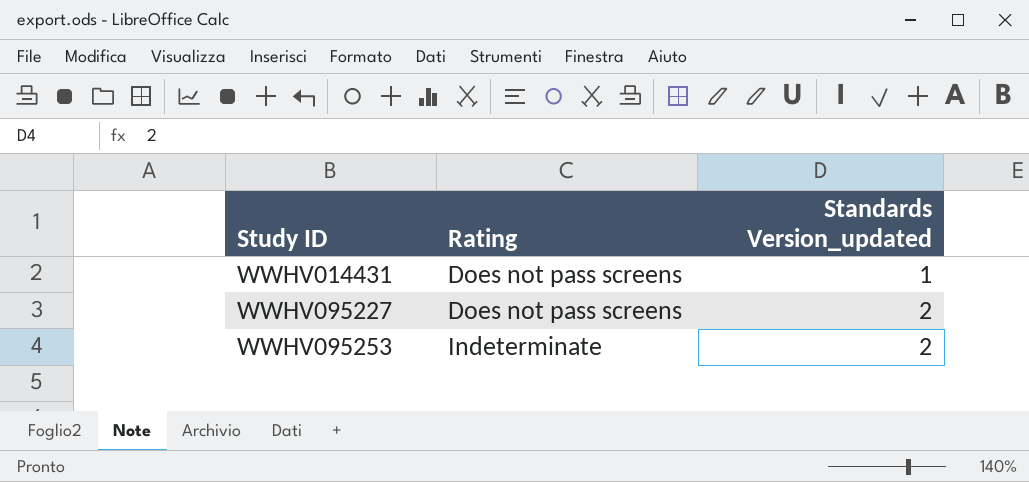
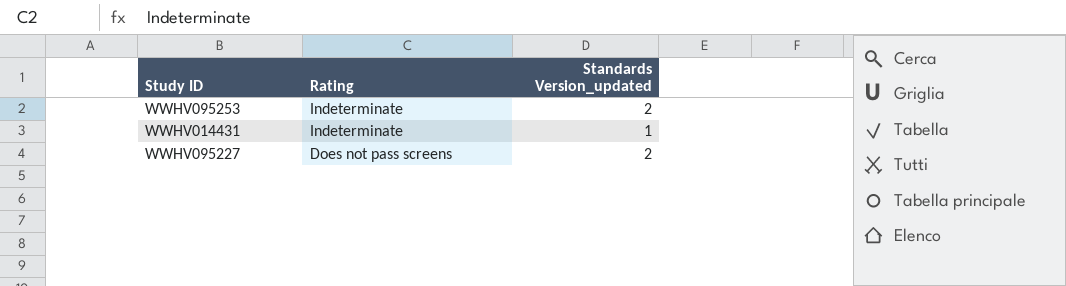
row order: Study ID ascending -> Rating descending
WWHV014431 | Rating: Does not pass screens -> Indeterminate

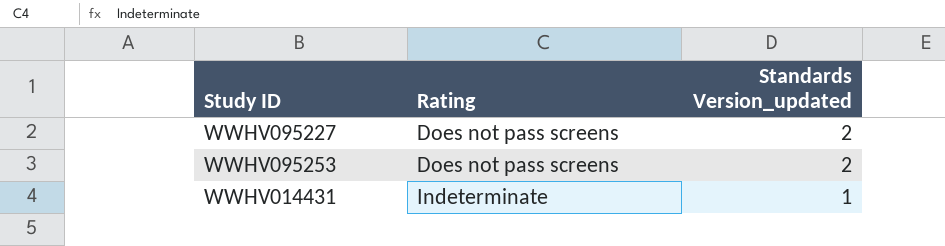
row order: Rating descending -> Rating ascending
WWHV095253 | Rating: Indeterminate -> Does not pass screens

